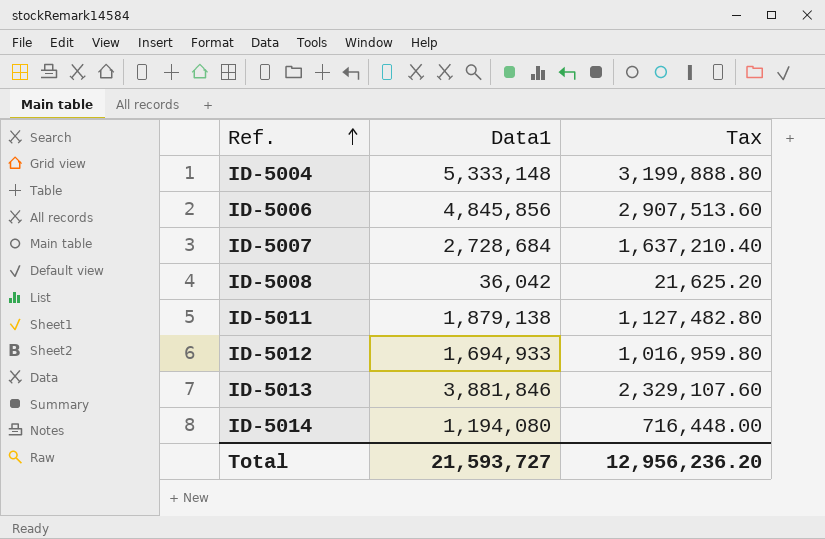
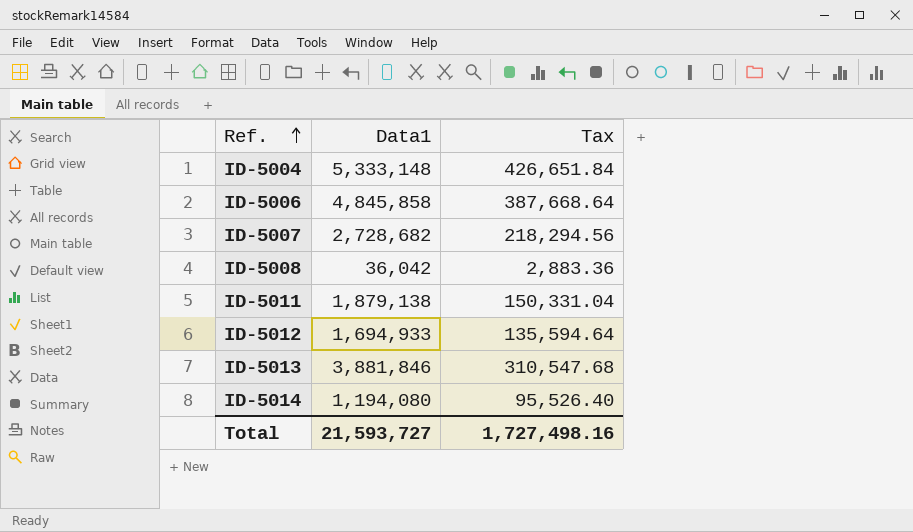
column Tax | formula: [Data1] * 0.6 -> [Data1] * 0.08
ID-5006 | Data1: 4,845,856 -> 4,845,858
ID-5007 | Data1: 2,728,684 -> 2,728,682
Total | Tax: 12,956,236.20 -> 1,727,498.16

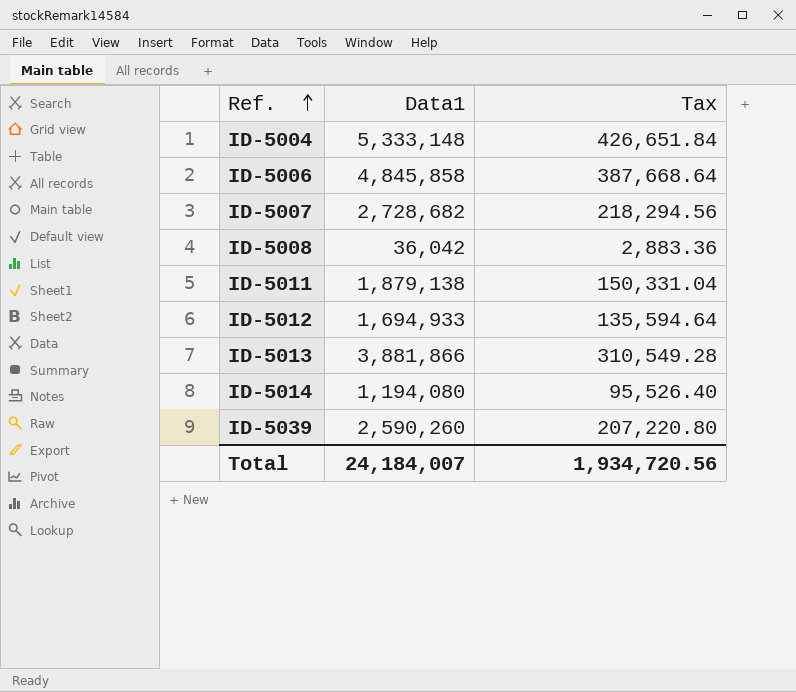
ID-5013 | Data1: 3,881,846 -> 3,881,866
ID-5013 | Tax: 310,547.68 -> 310,549.28
row ID-5039: none -> 2,590,260 | 207,220.80
Total | Data1: 21,593,727 -> 24,184,007
Total | Tax: 1,727,498.16 -> 1,934,720.56

